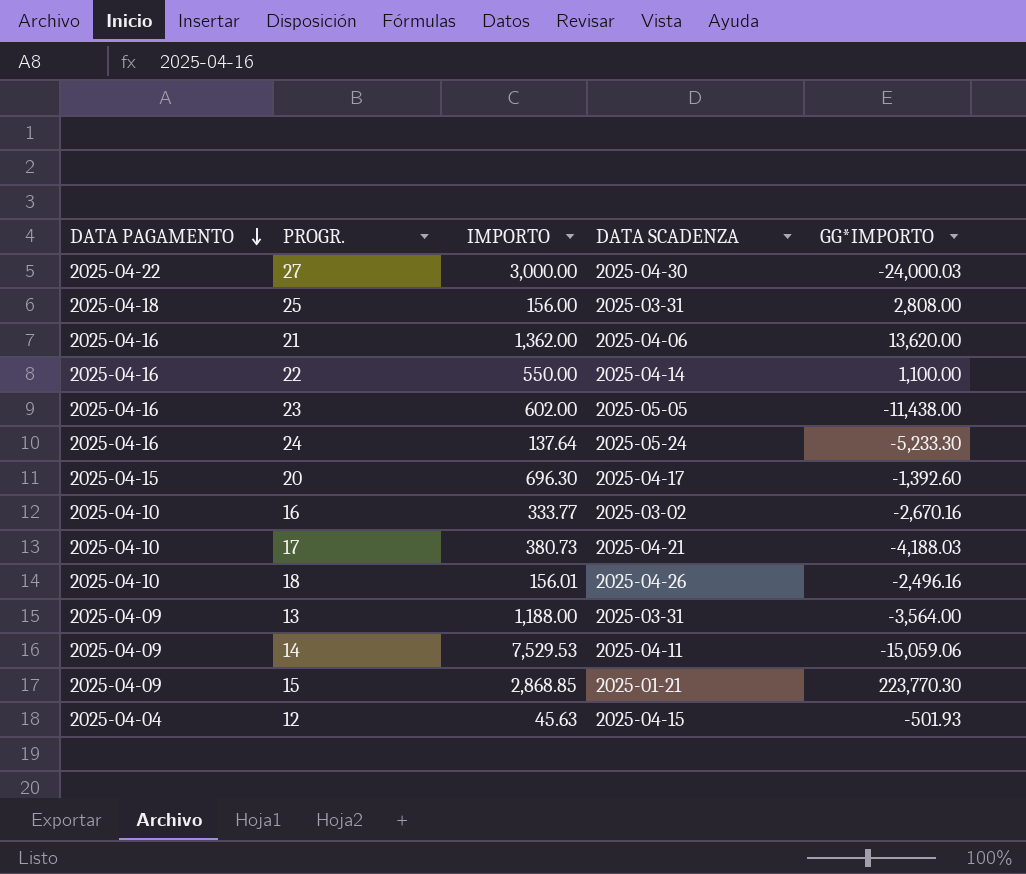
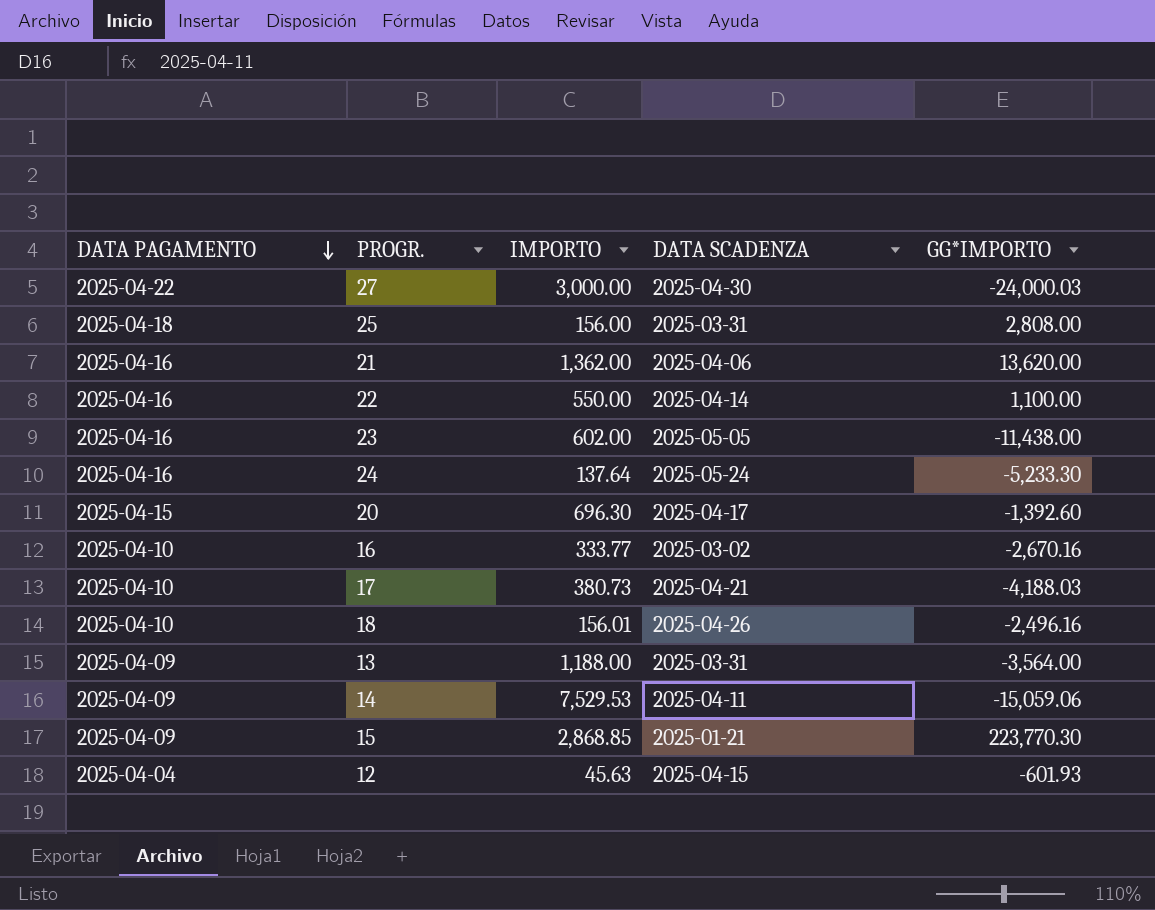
12 | GG*IMPORTO: -501.93 -> -601.93

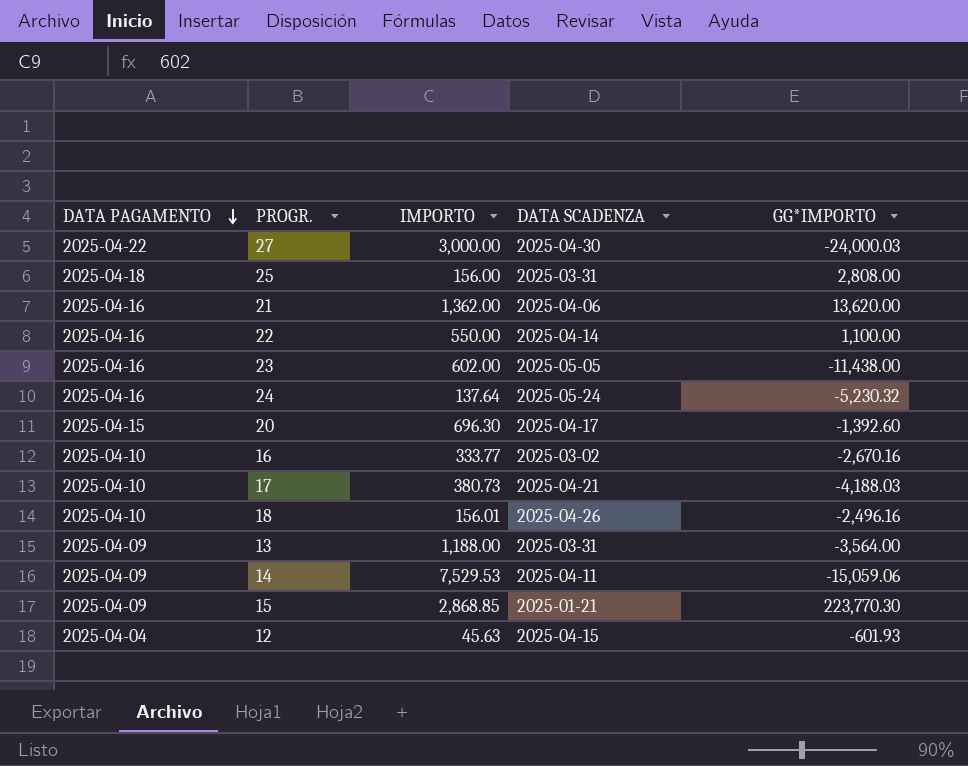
24 | GG*IMPORTO: -5,233.30 -> -5,230.32

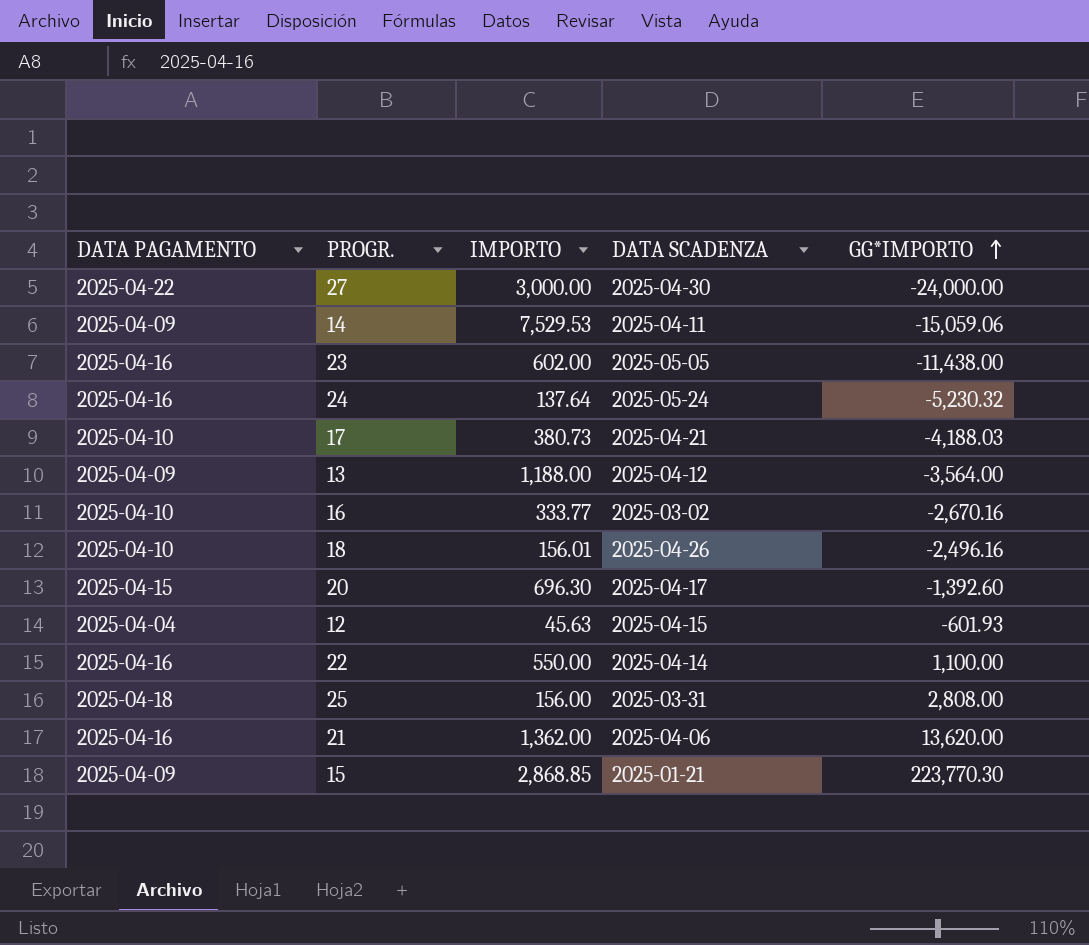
row order: DATA PAGAMENTO descending -> GG*IMPORTO ascending
27 | GG*IMPORTO: -24,000.03 -> -24,000.00
13 | DATA SCADENZA: 2025-03-31 -> 2025-04-12

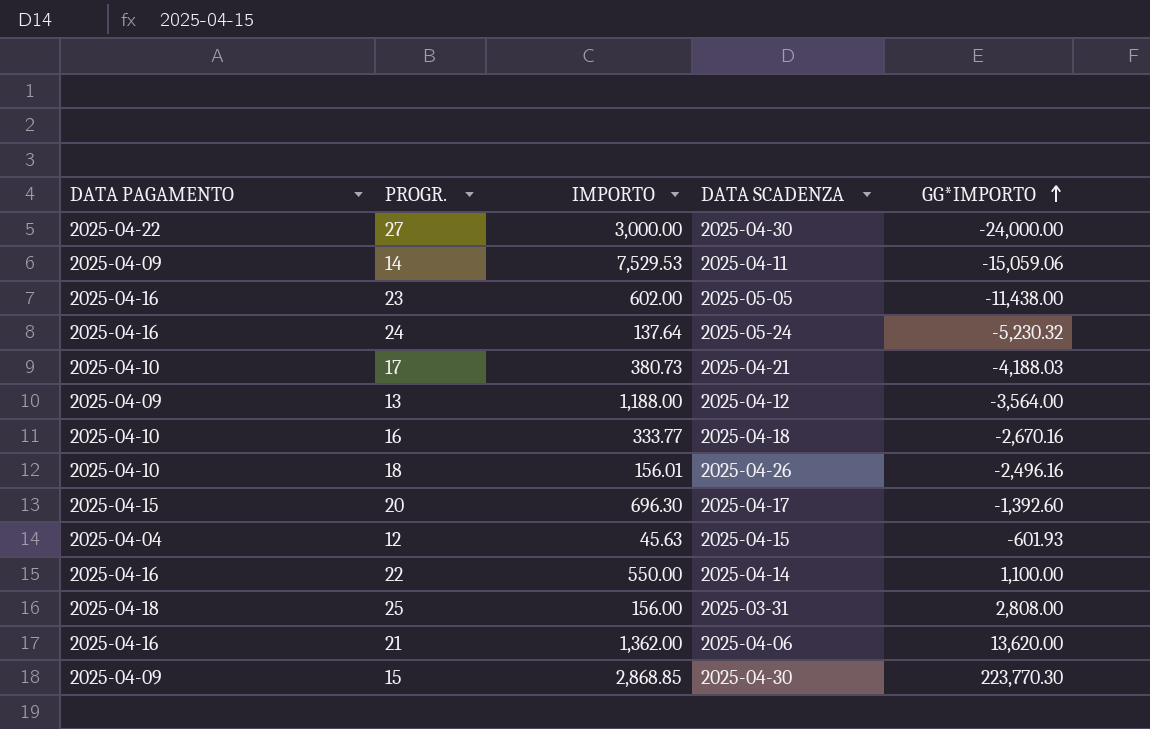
16 | DATA SCADENZA: 2025-03-02 -> 2025-04-18
15 | DATA SCADENZA: 2025-01-21 -> 2025-04-30

